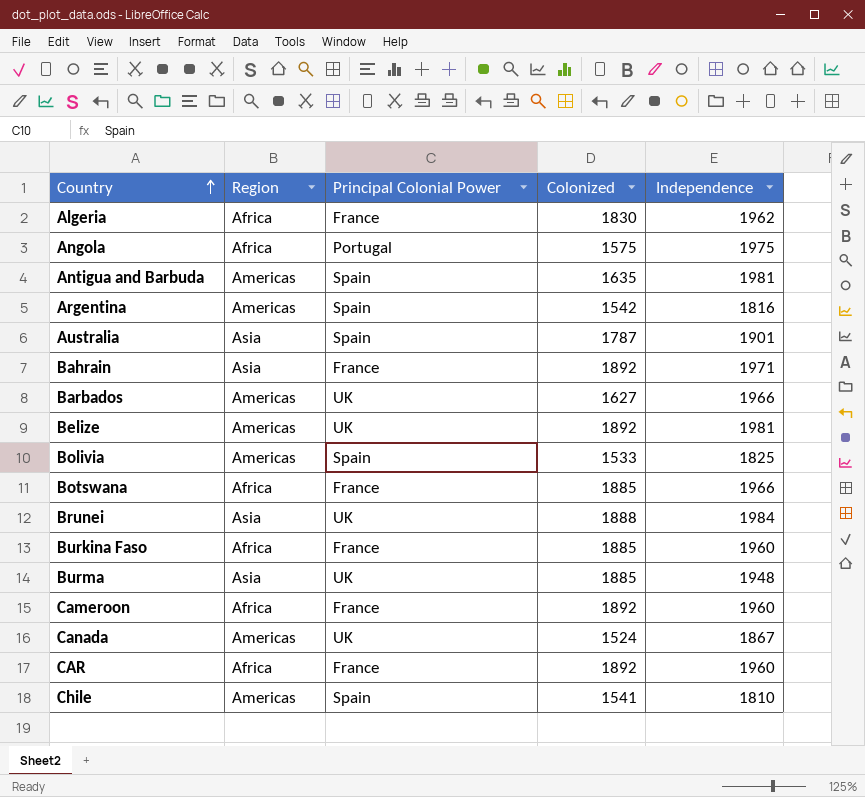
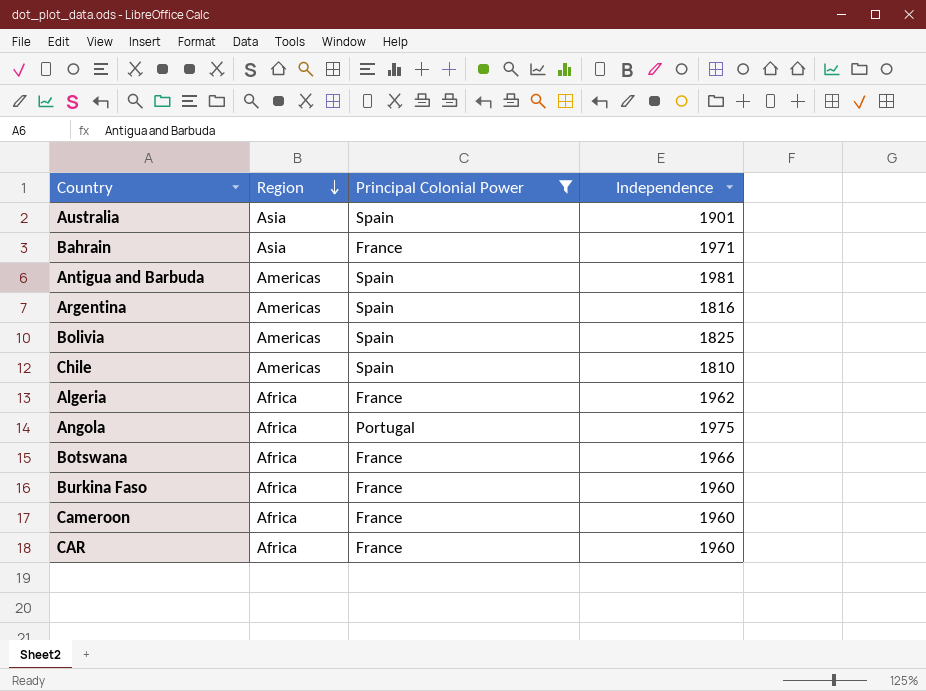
filter: none -> Principal Colonial Power != UK
row order: Country ascending -> Region descending
column Colonized | position: 4 -> none

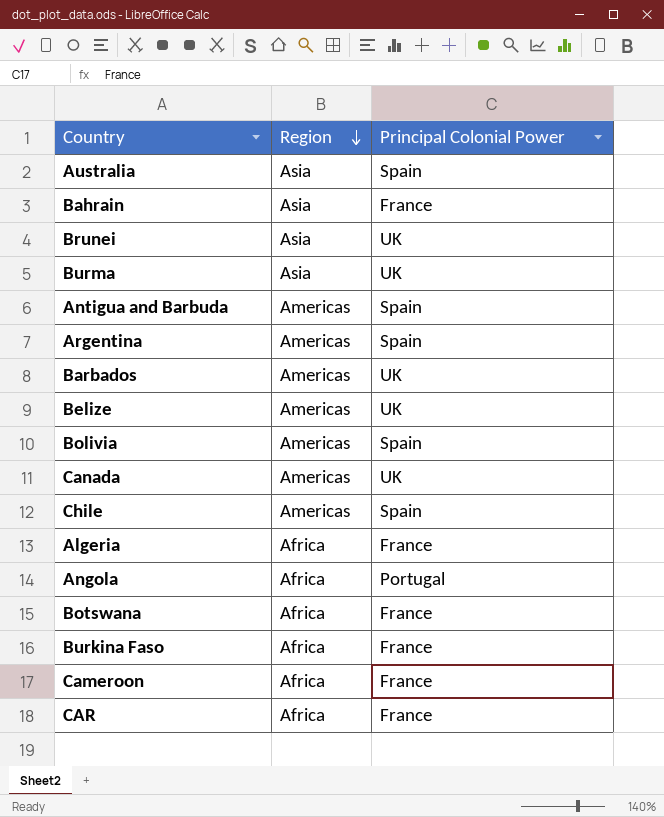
filter: Principal Colonial Power != UK -> none
column Independence | position: 4 -> none

